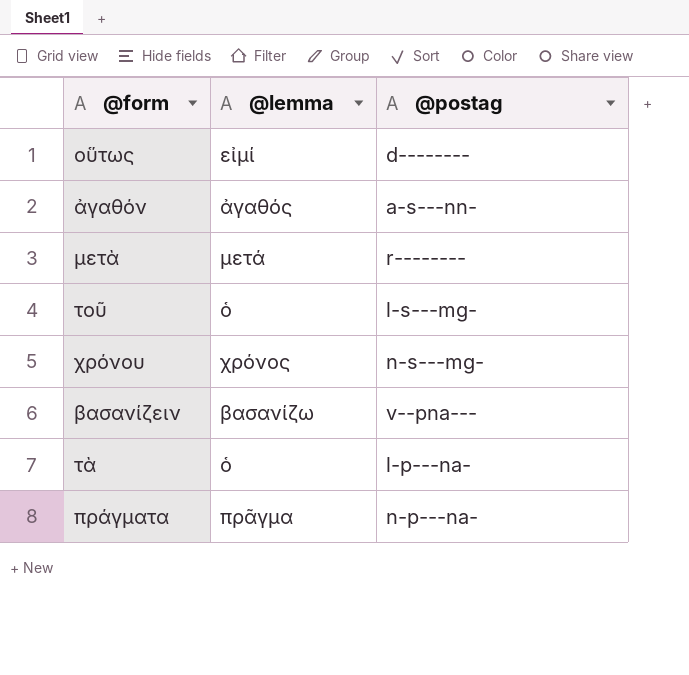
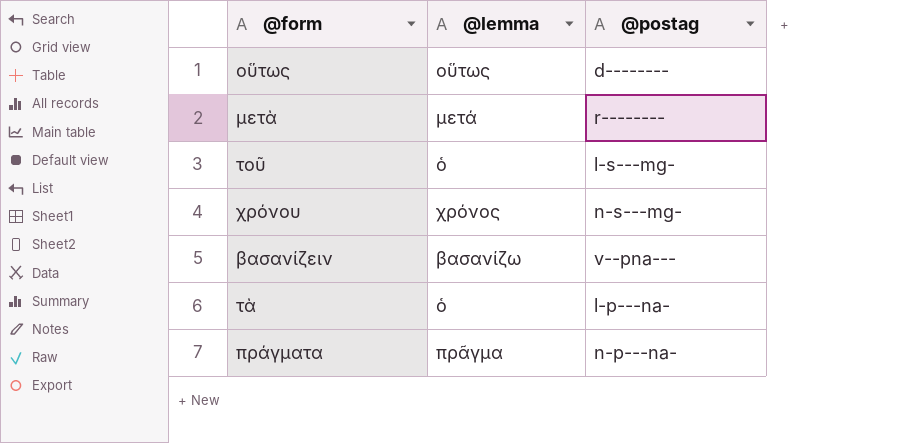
row ἀγαθόν: ἀγαθός | a-s---nn- -> none
οὕτως | @lemma: εἰμί -> οὕτως

